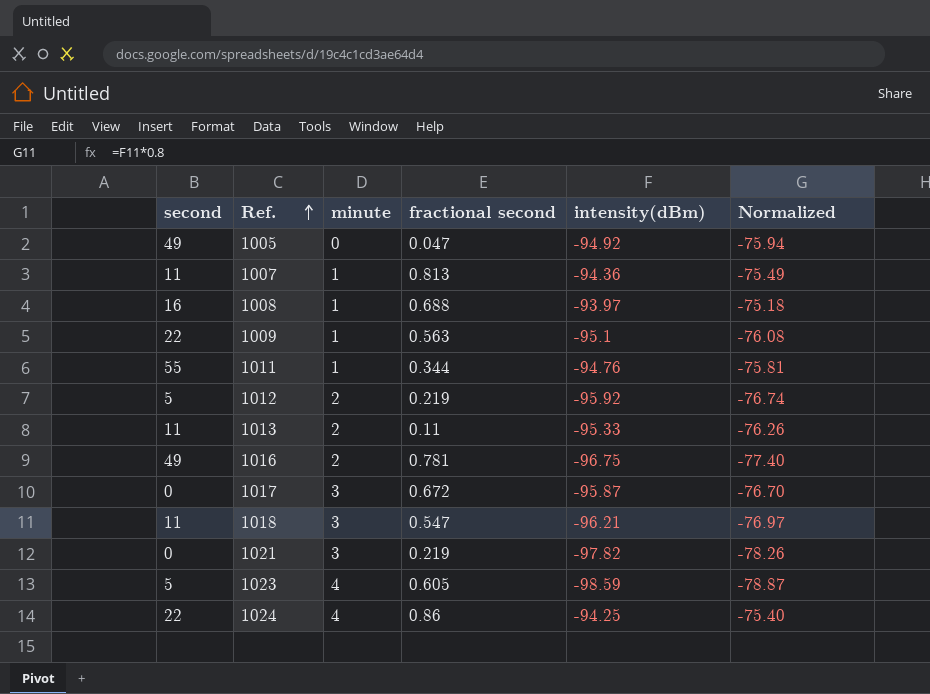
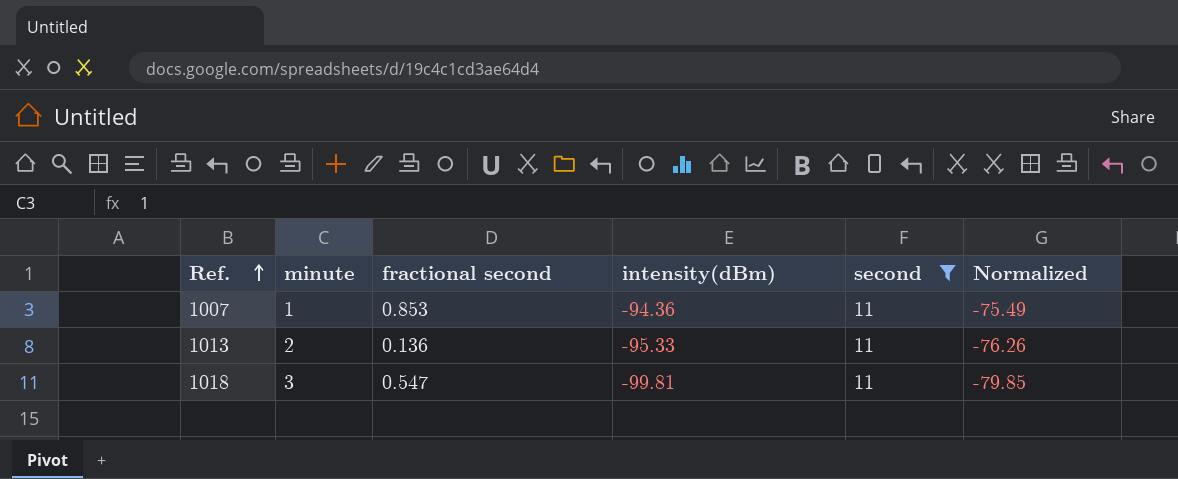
filter: none -> second = 11
column second | position: 1 -> 5
1007 | fractional second: 0.813 -> 0.853
1013 | fractional second: 0.11 -> 0.136
1018 | intensity(dBm): -96.21 -> -99.81
1018 | Normalized: -76.97 -> -79.85

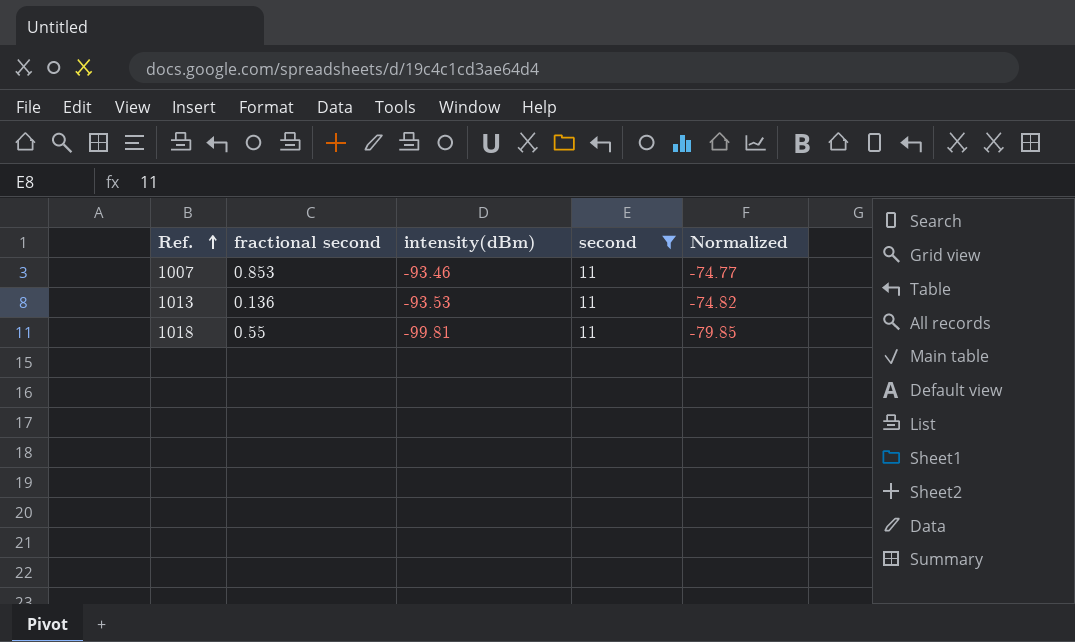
column minute | position: 2 -> none
1007 | intensity(dBm): -94.36 -> -93.46
1007 | Normalized: -75.49 -> -74.77
1013 | intensity(dBm): -95.33 -> -93.53
1013 | Normalized: -76.26 -> -74.82
1018 | fractional second: 0.547 -> 0.55

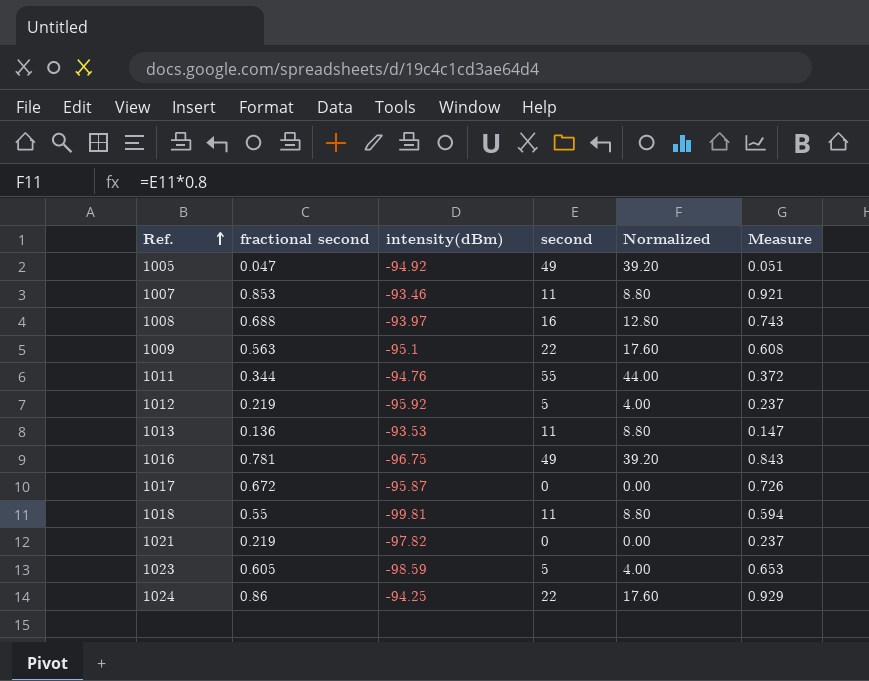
filter: second = 11 -> none
column Normalized | formula: [intensity(dBm)] * 0.8 -> [second] * 0.8
column Measure | formula: none -> [fractional second] * 1.08

